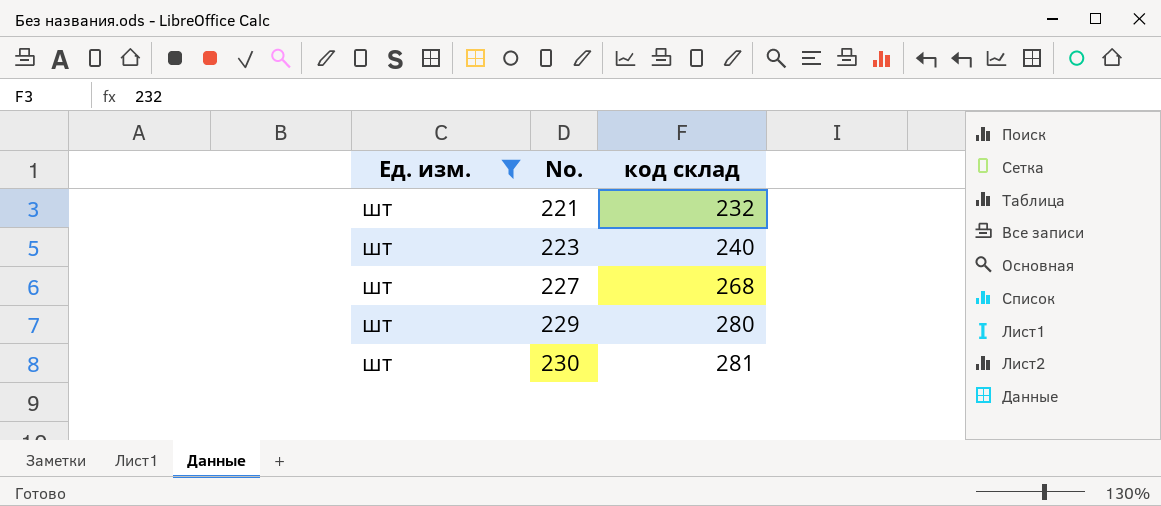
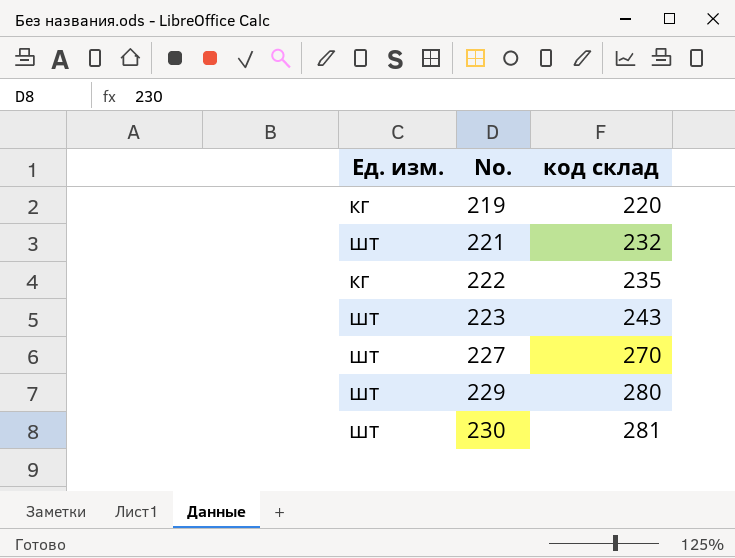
filter: Ед. изм. = шт -> none
223 | код склад: 240 -> 243
227 | код склад: 268 -> 270

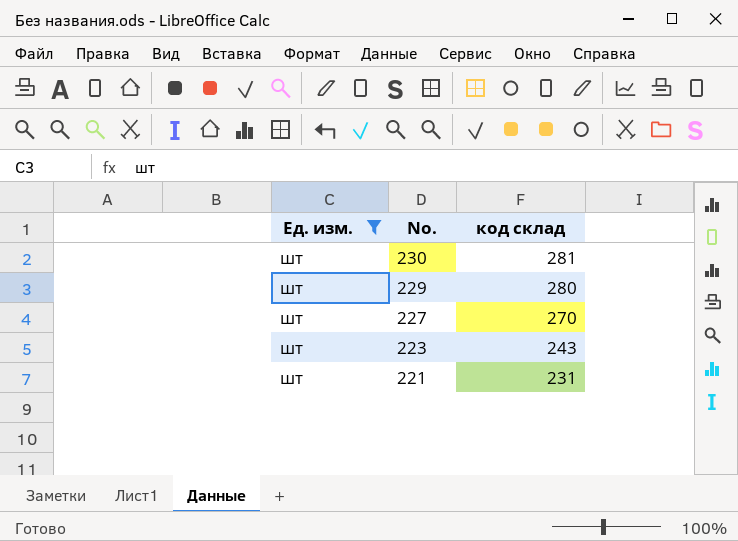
filter: none -> Ед. изм. = шт
row order: No. ascending -> No. descending
221 | код склад: 232 -> 231

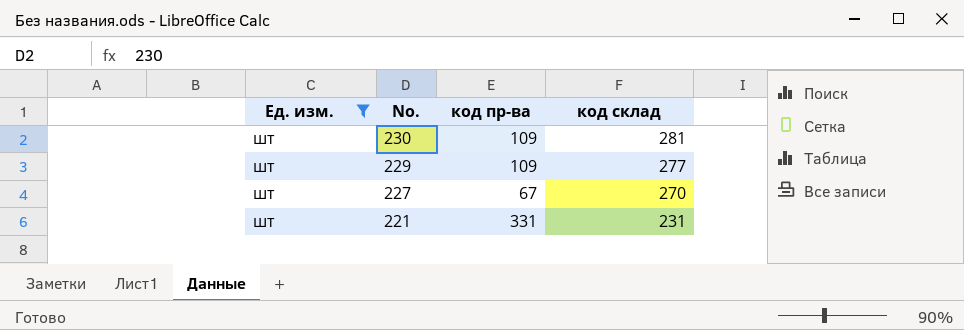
column код пр-ва | position: none -> 3
row 223: шт | 243 -> none
229 | код склад: 280 -> 277

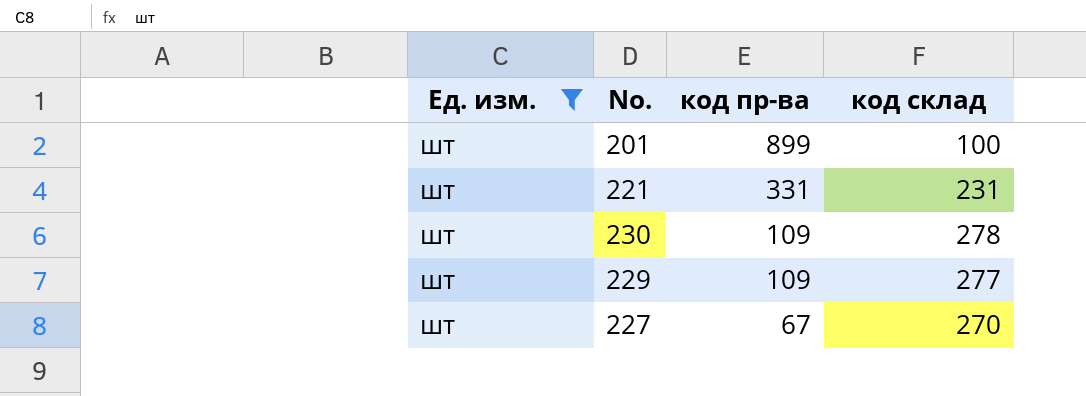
row order: No. descending -> код пр-ва descending
row 201: none -> шт | 899 | 100
230 | код склад: 281 -> 278

